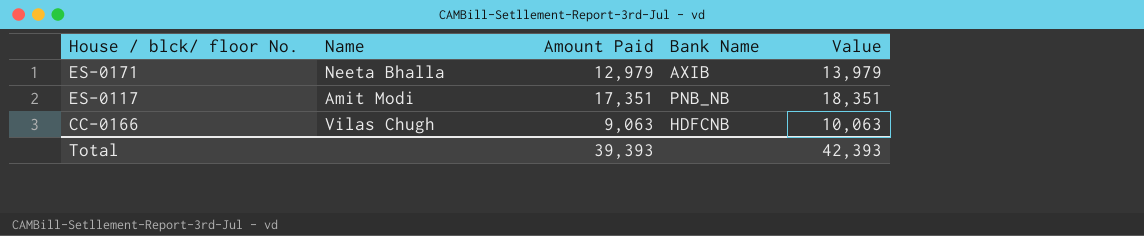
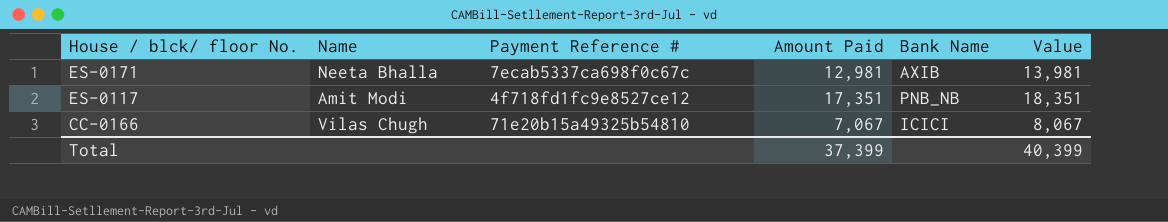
column Payment Reference # | position: none -> 3
ES-0171 | Amount Paid: 12,979 -> 12,981
ES-0171 | Value: 13,979 -> 13,981
CC-0166 | Amount Paid: 9,063 -> 7,067
CC-0166 | Bank Name: HDFCNB -> ICICI
CC-0166 | Value: 10,063 -> 8,067
Total | Amount Paid: 39,393 -> 37,399
Total | Value: 42,393 -> 40,399

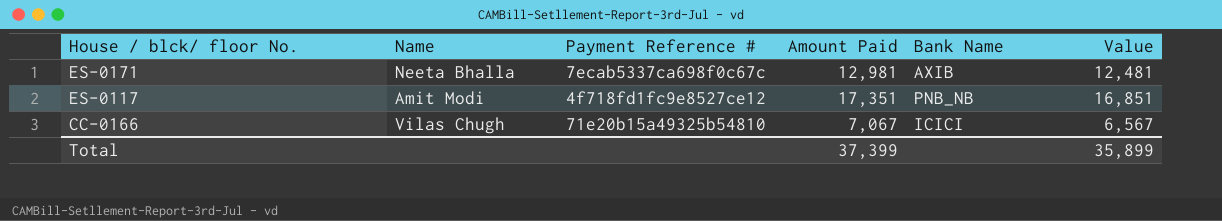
column Value | formula: [Amount Paid] + 1000 -> [Amount Paid] - 500
Total | Value: 40,399 -> 35,899

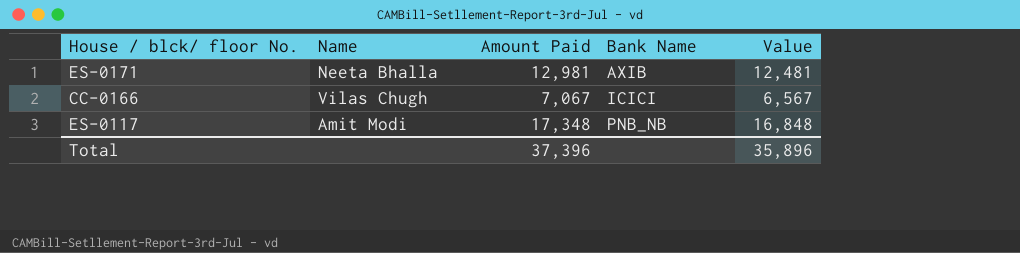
row order: House / blck/ floor No. descending -> Bank Name ascending
column Payment Reference # | position: 3 -> none
ES-0117 | Amount Paid: 17,351 -> 17,348
ES-0117 | Value: 16,851 -> 16,848
Total | Amount Paid: 37,399 -> 37,396
Total | Value: 35,899 -> 35,896

